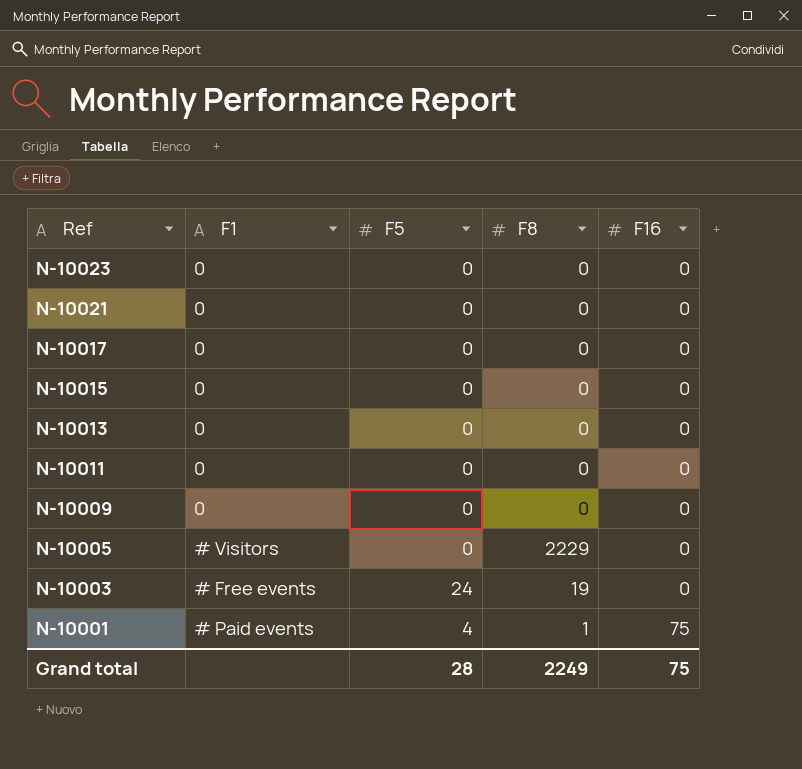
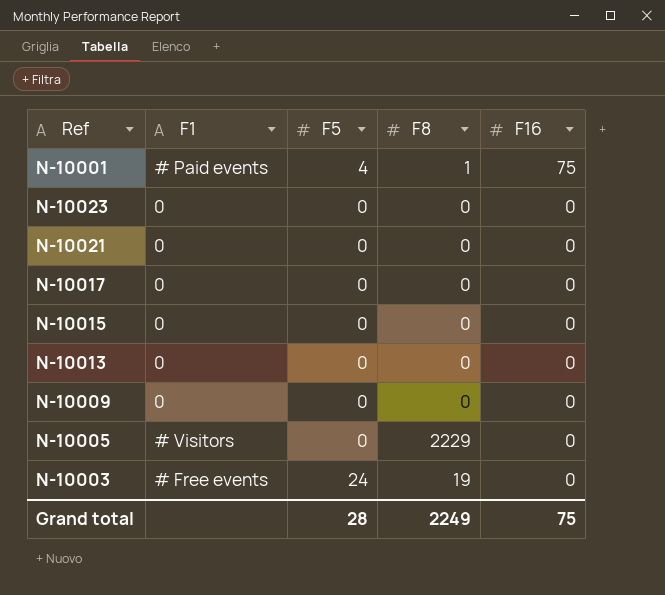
row order: Ref descending -> F16 descending
row N-10011: 0 | 0 | 0 | 0 -> none

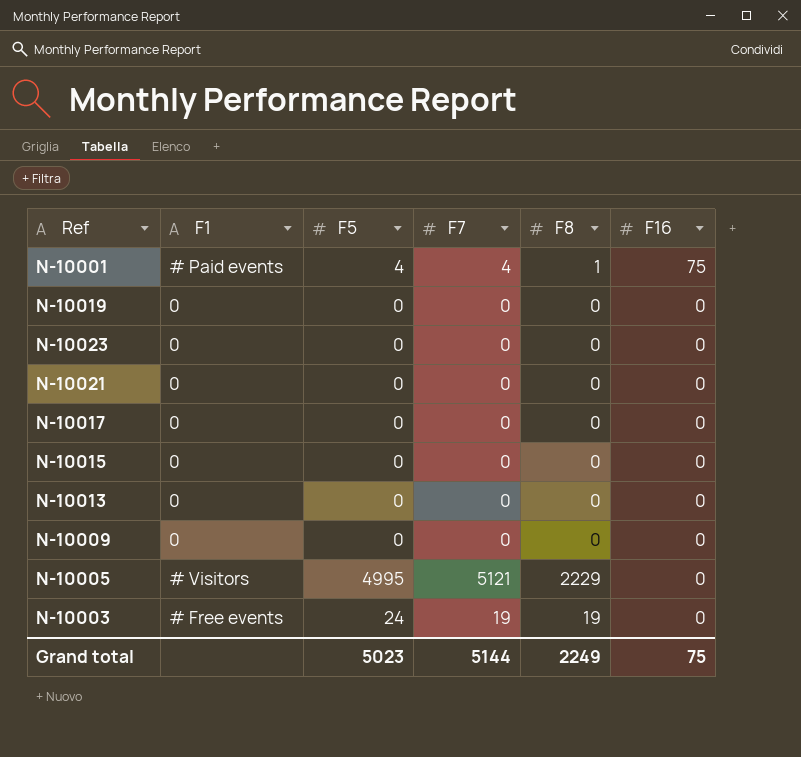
column F7 | position: none -> 4
row N-10019: none -> 0 | 0 | 0 | 0 | 0
N-10005 | F5: 0 -> 4995
Grand total | F5: 28 -> 5023

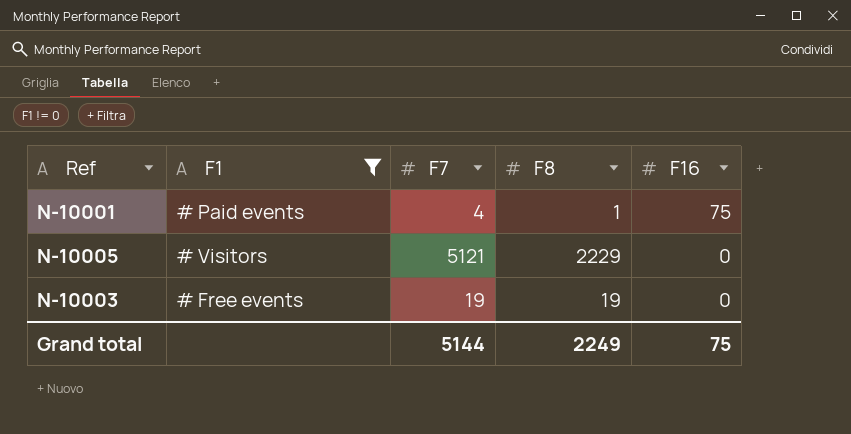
filter: none -> F1 != 0
column F5 | position: 3 -> none

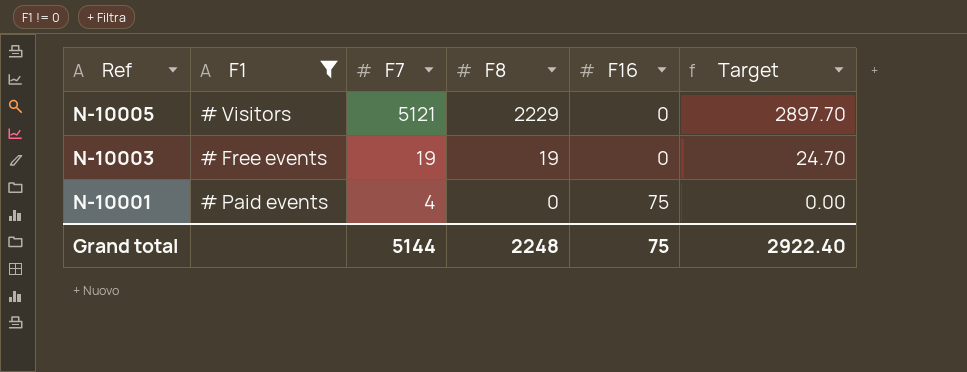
row order: F16 descending -> Ref descending
column Target | formula: none -> [F8] * 1.3
N-10001 | F8: 1 -> 0
Grand total | F8: 2249 -> 2248

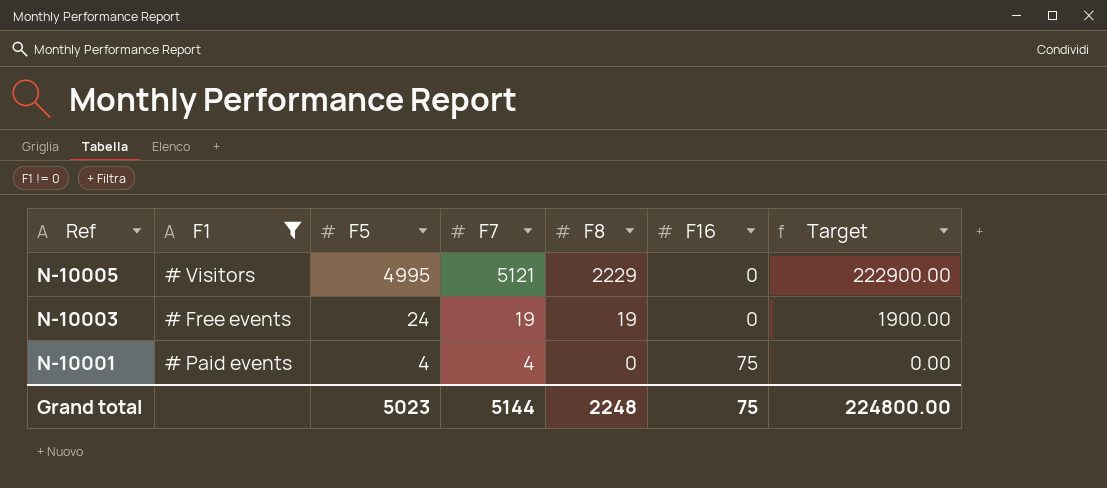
column F5 | position: none -> 3
column Target | formula: [F8] * 1.3 -> [F8] * 100
Grand total | Target: 2922.40 -> 224800.00

